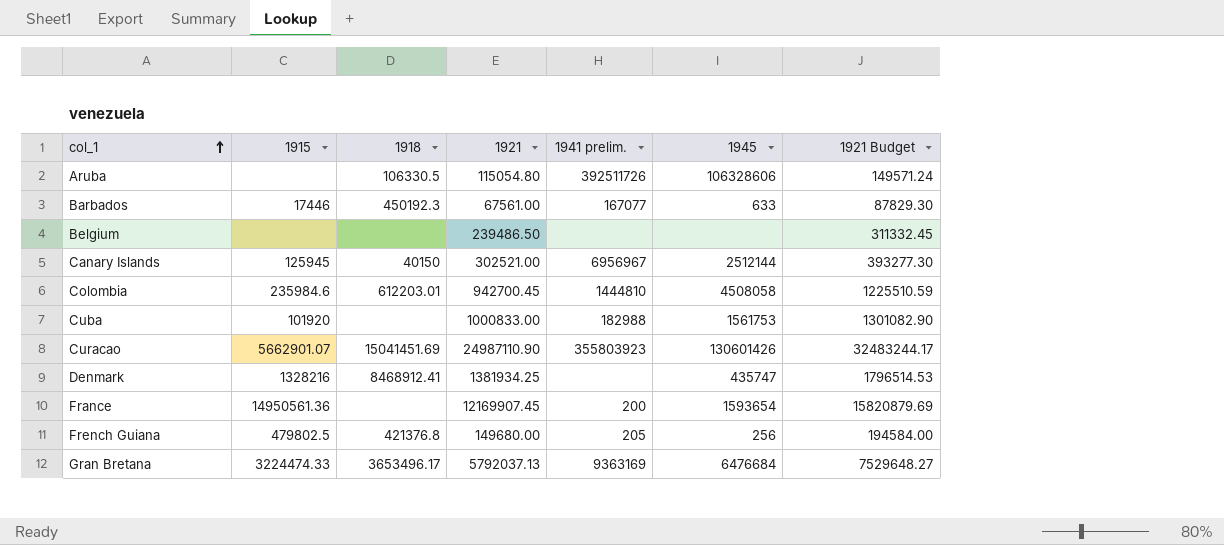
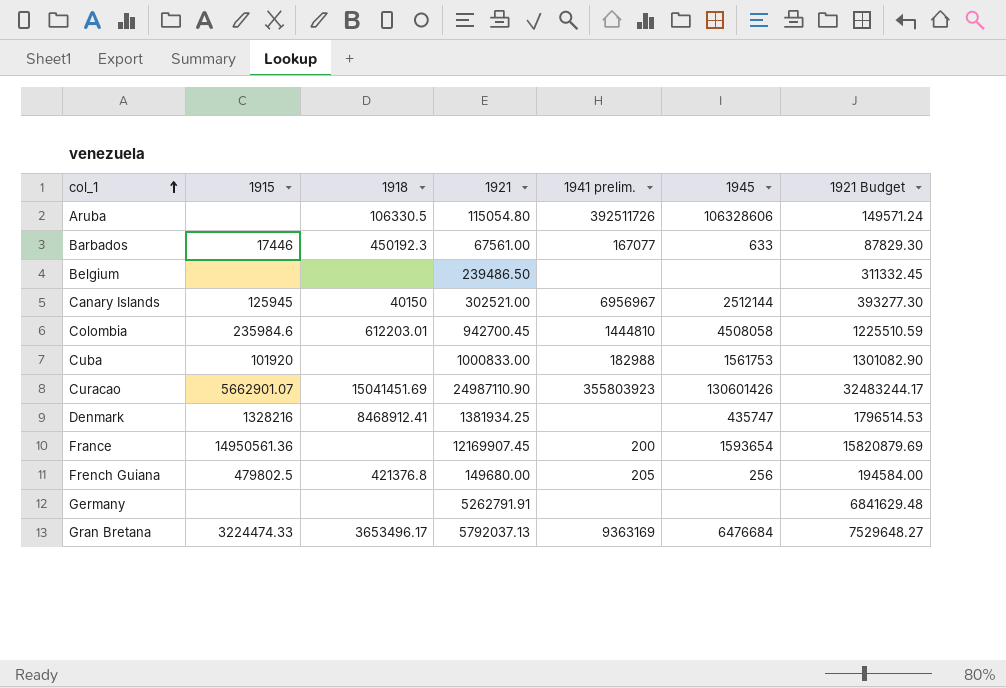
row Germany: none -> none | none | 5262791.91 | none | none | 6841629.48

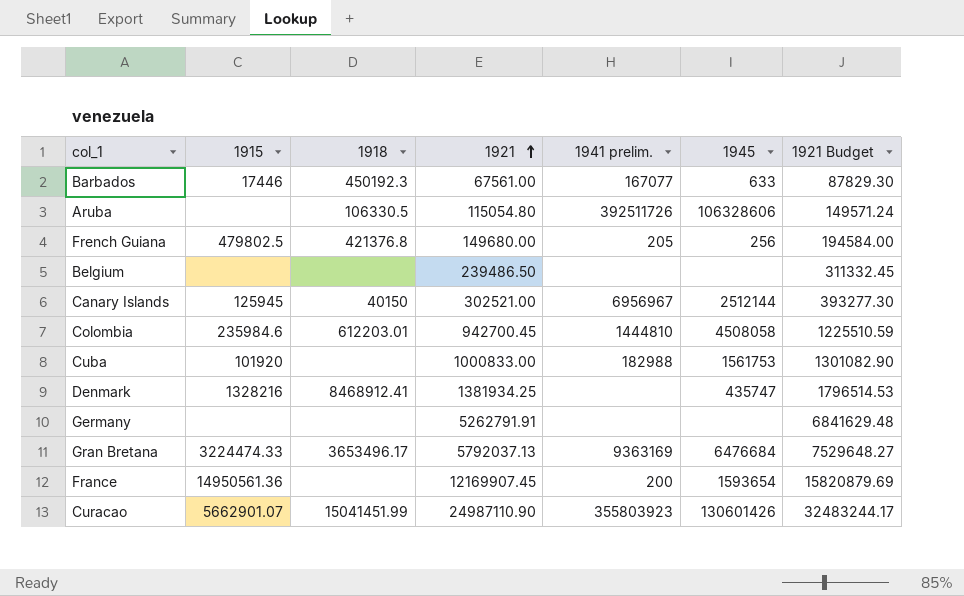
row order: col_1 ascending -> 1921 ascending
Curacao | 1918: 15041451.69 -> 15041451.99

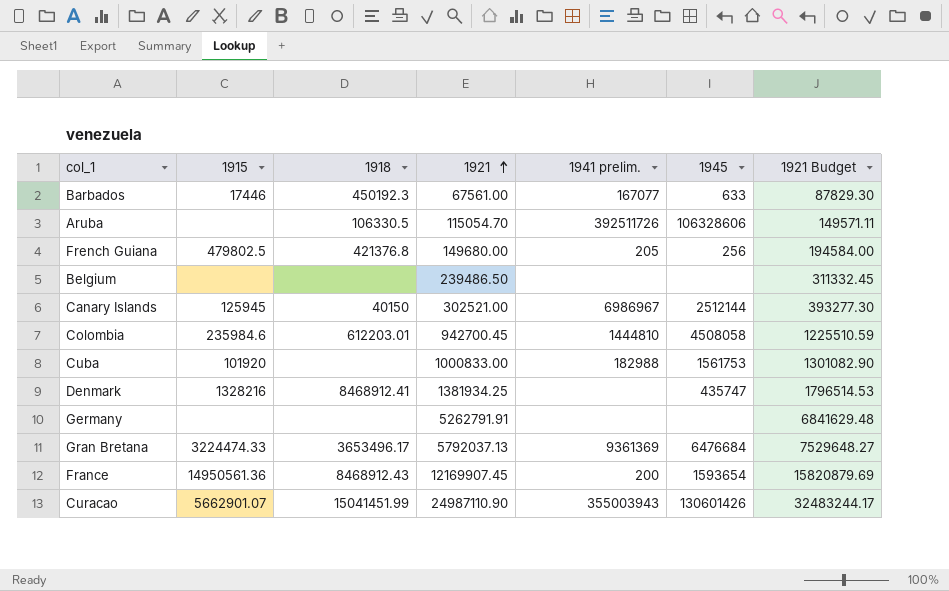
Aruba | 1921: 115054.80 -> 115054.70
Aruba | 1921 Budget: 149571.24 -> 149571.11
Canary Islands | 1941 prelim.: 6956967 -> 6986967
Gran Bretana | 1941 prelim.: 9363169 -> 9361369
France | 1918: none -> 8468912.43
Curacao | 1941 prelim.: 355803923 -> 355003943

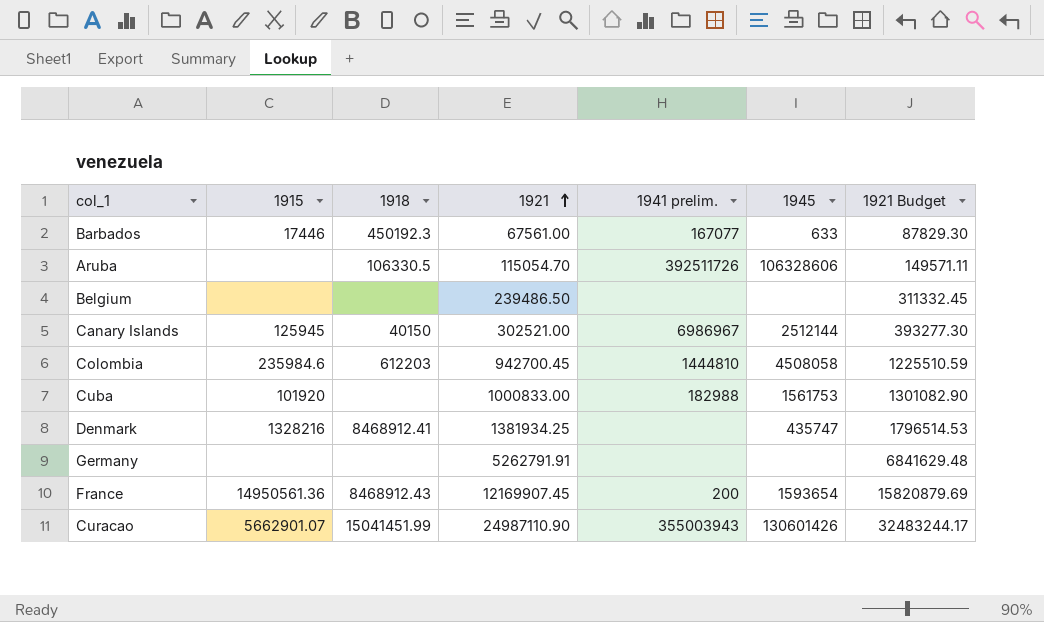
row French Guiana: 479802.5 | 421376.8 | 149680.00 | 205 | 256 | 194584.00 -> none
row Gran Bretana: 3224474.33 | 3653496.17 | 5792037.13 | 9361369 | 6476684 | 7529648.27 -> none
Colombia | 1918: 612203.01 -> 612203

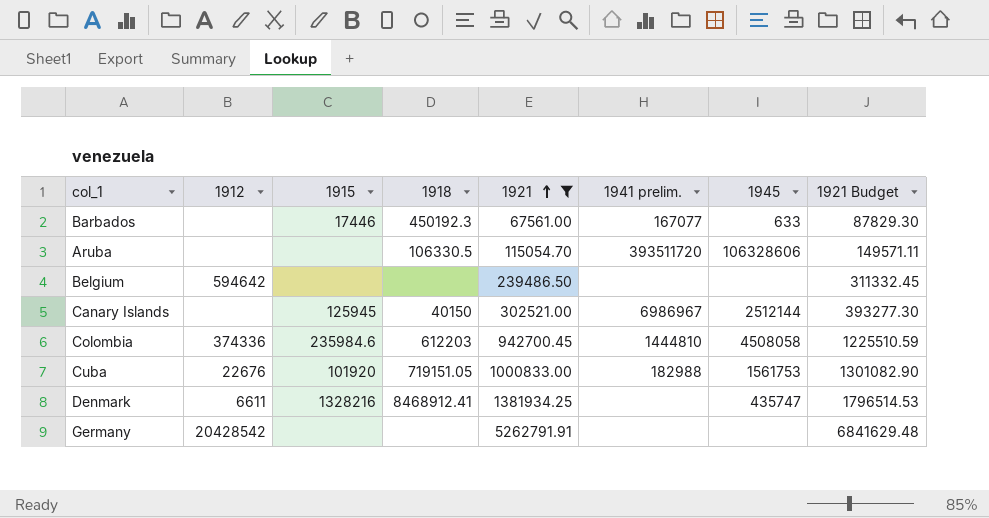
filter: none -> 1921 <= 5262791.91
column 1912 | position: none -> 2
Aruba | 1941 prelim.: 392511726 -> 393511720
Cuba | 1918: none -> 719151.05

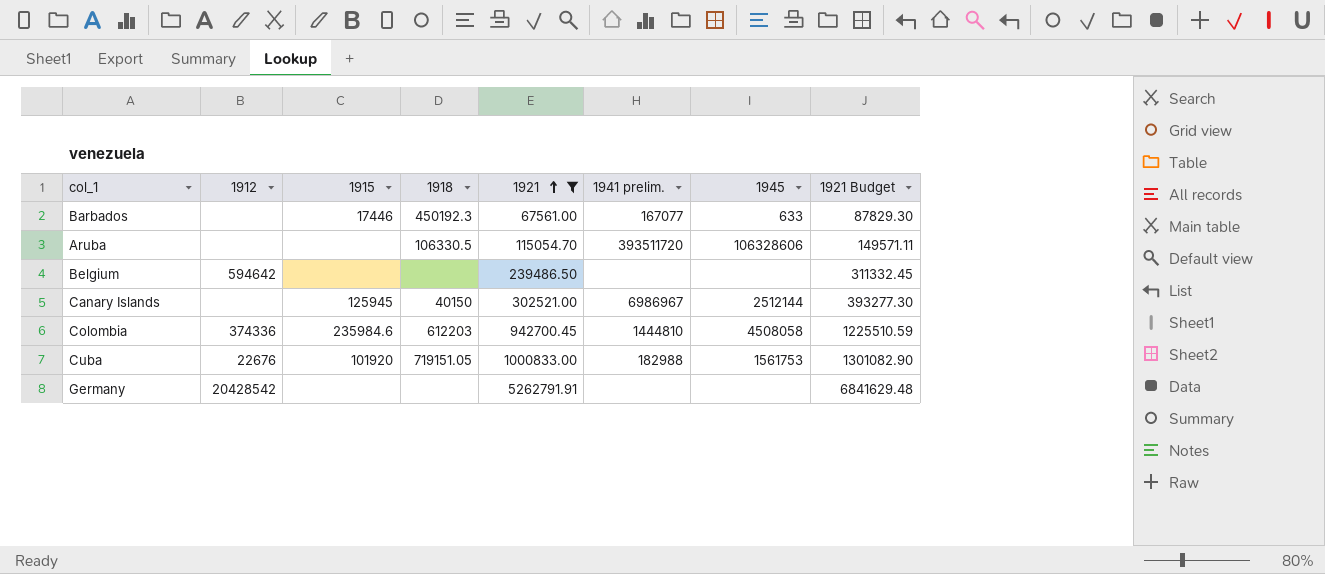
row Denmark: 6611 | 1328216 | 8468912.41 | 1381934.25 | none | 435747 | 1796514.53 -> none

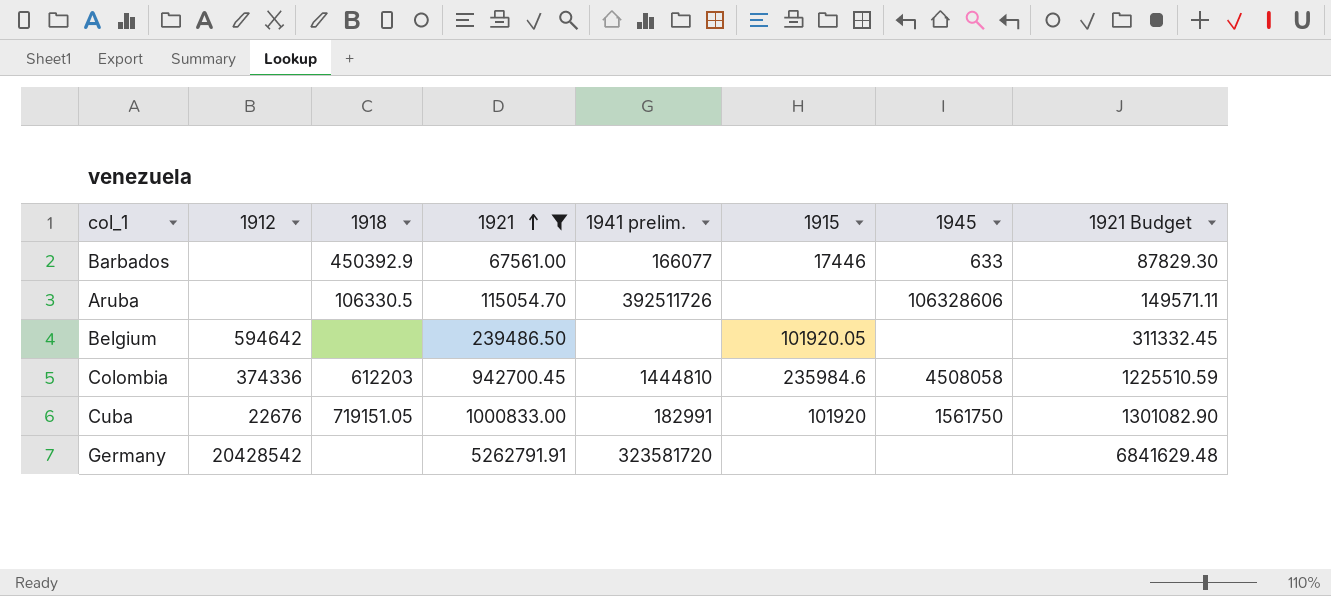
column 1915 | position: 3 -> 6
row Canary Islands: none | 125945 | 40150 | 302521.00 | 6986967 | 2512144 | 393277.30 -> none
Barbados | 1918: 450192.3 -> 450392.9
Barbados | 1941 prelim.: 167077 -> 166077
Aruba | 1941 prelim.: 393511720 -> 392511726
Belgium | 1915: none -> 101920.05
Cuba | 1941 prelim.: 182988 -> 182991
Cuba | 1945: 1561753 -> 1561750
Germany | 1941 prelim.: none -> 323581720

